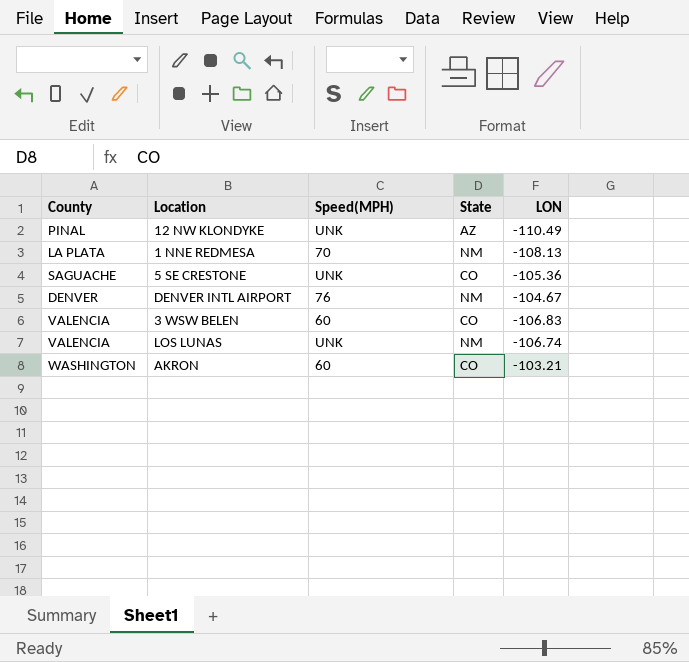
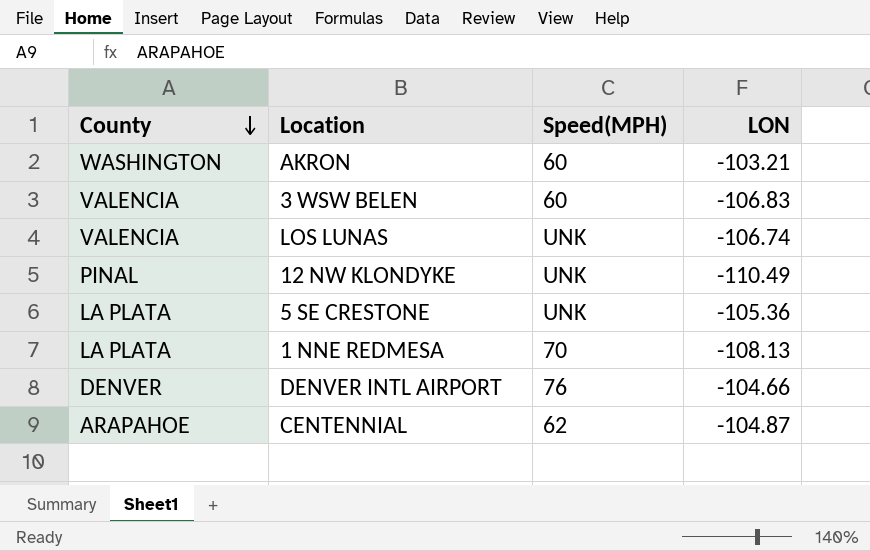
row order: none -> County descending
column State | position: 4 -> none
5 SE CRESTONE | County: SAGUACHE -> LA PLATA
DENVER INTL AIRPORT | LON: -104.67 -> -104.66
row CENTENNIAL: none -> ARAPAHOE | 62 | -104.87

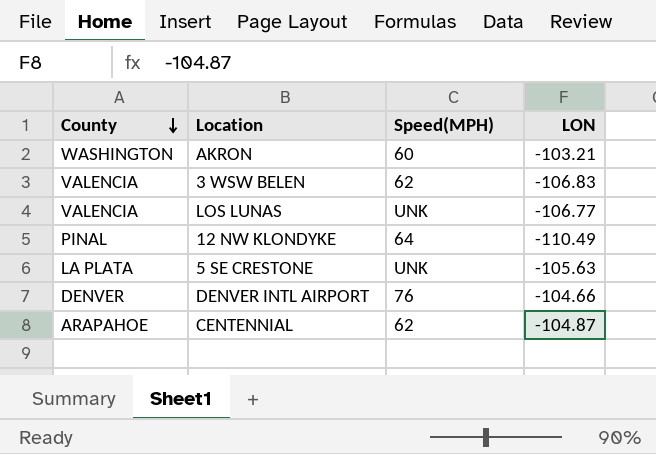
row 1 NNE REDMESA: LA PLATA | 70 | -108.13 -> none
3 WSW BELEN | Speed(MPH): 60 -> 62
LOS LUNAS | LON: -106.74 -> -106.77
12 NW KLONDYKE | Speed(MPH): UNK -> 64
5 SE CRESTONE | LON: -105.36 -> -105.63

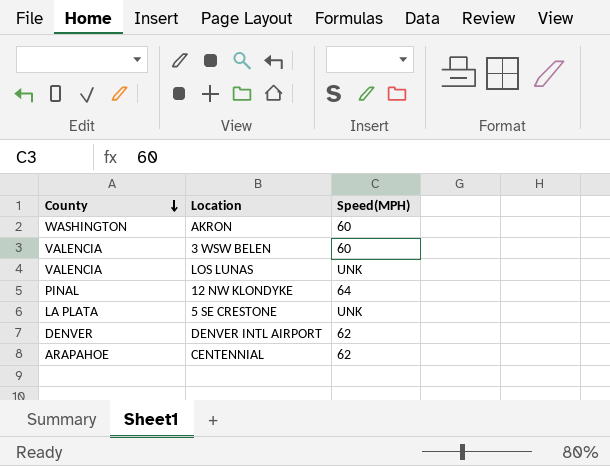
column LON | position: 4 -> none
3 WSW BELEN | Speed(MPH): 62 -> 60
DENVER INTL AIRPORT | Speed(MPH): 76 -> 62

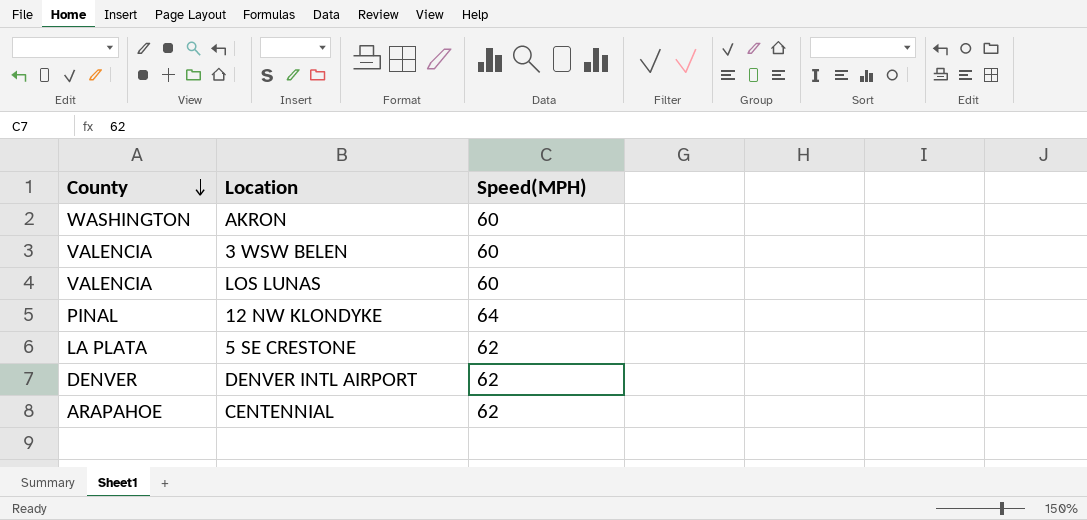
LOS LUNAS | Speed(MPH): UNK -> 60
5 SE CRESTONE | Speed(MPH): UNK -> 62

